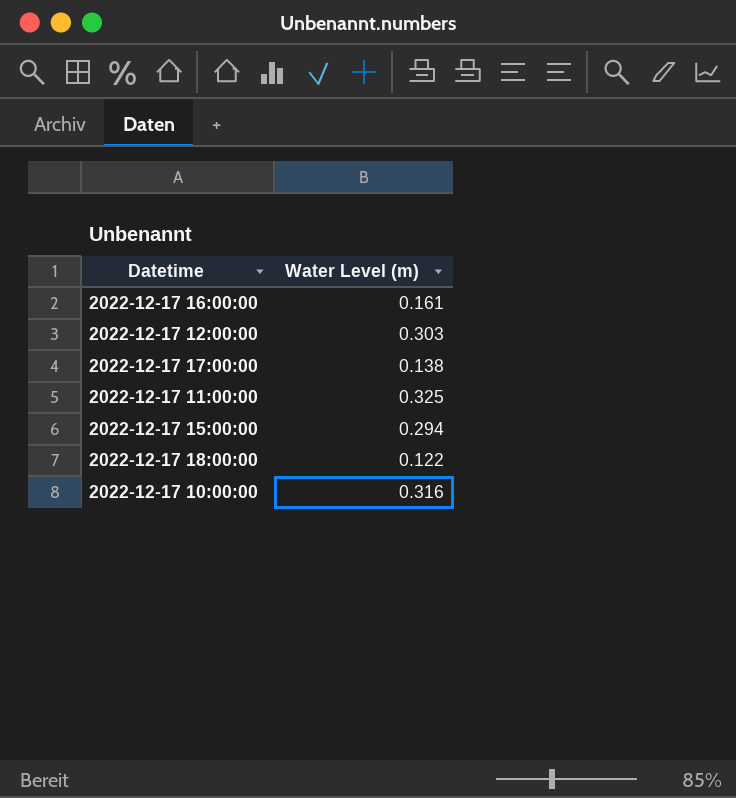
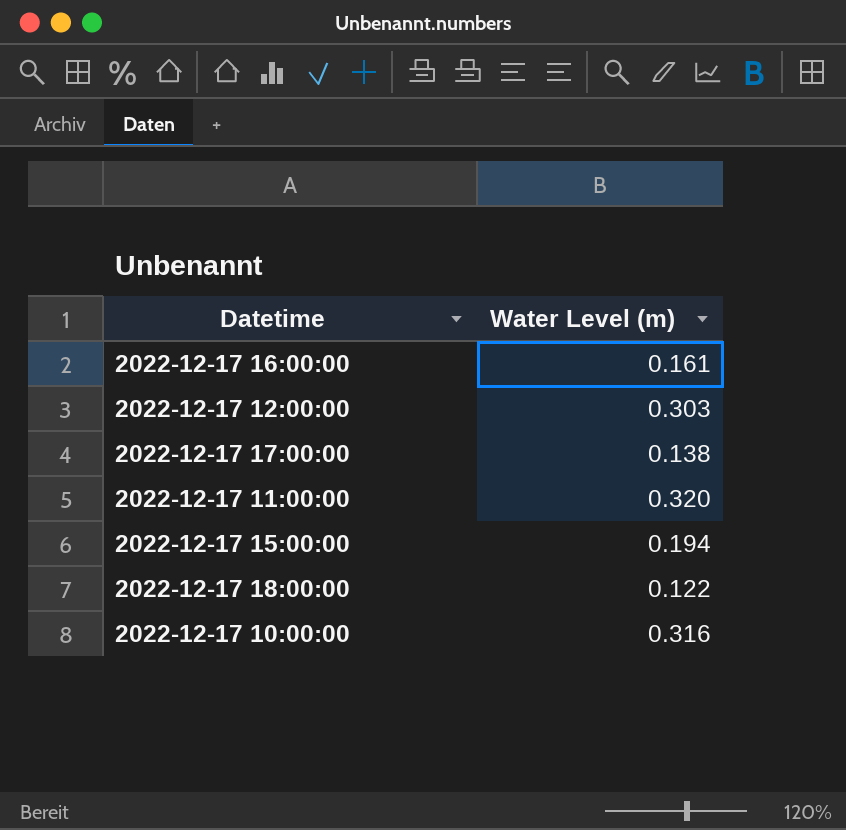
2022-12-17 11:00:00 | Water Level (m): 0.325 -> 0.320
2022-12-17 15:00:00 | Water Level (m): 0.294 -> 0.194

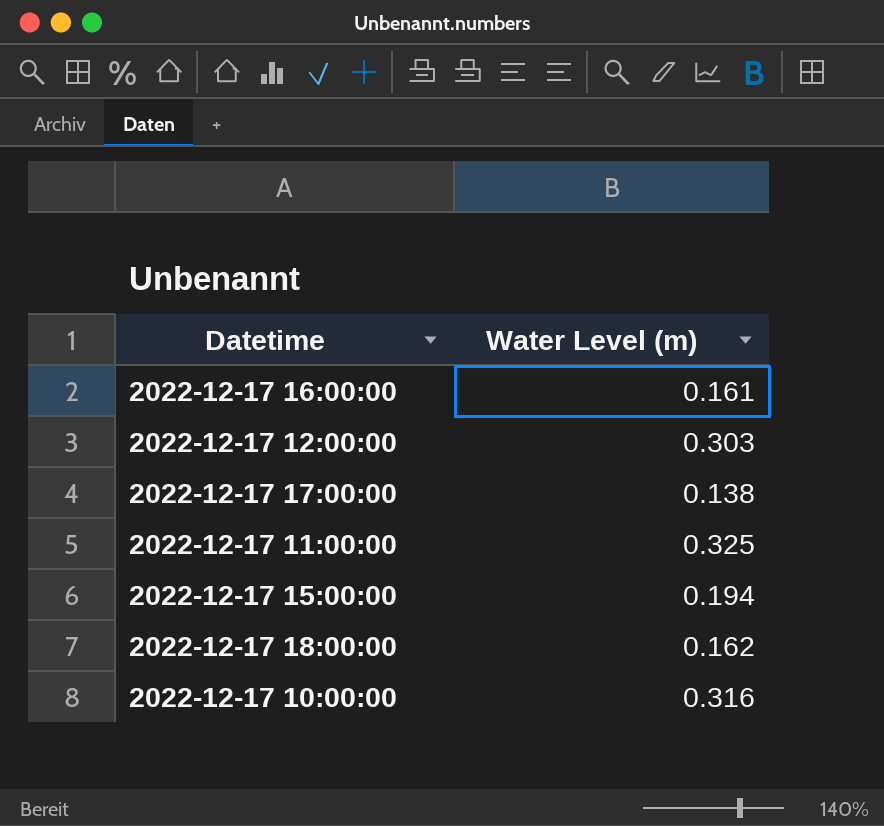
2022-12-17 11:00:00 | Water Level (m): 0.320 -> 0.325
2022-12-17 18:00:00 | Water Level (m): 0.122 -> 0.162

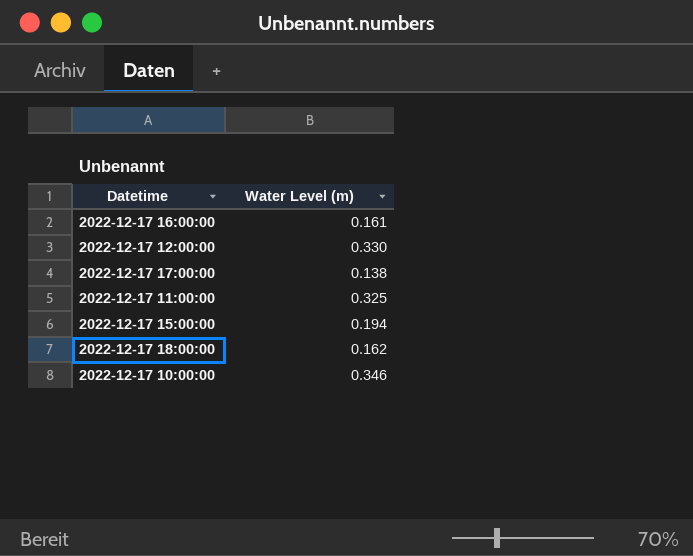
2022-12-17 12:00:00 | Water Level (m): 0.303 -> 0.330
2022-12-17 10:00:00 | Water Level (m): 0.316 -> 0.346

